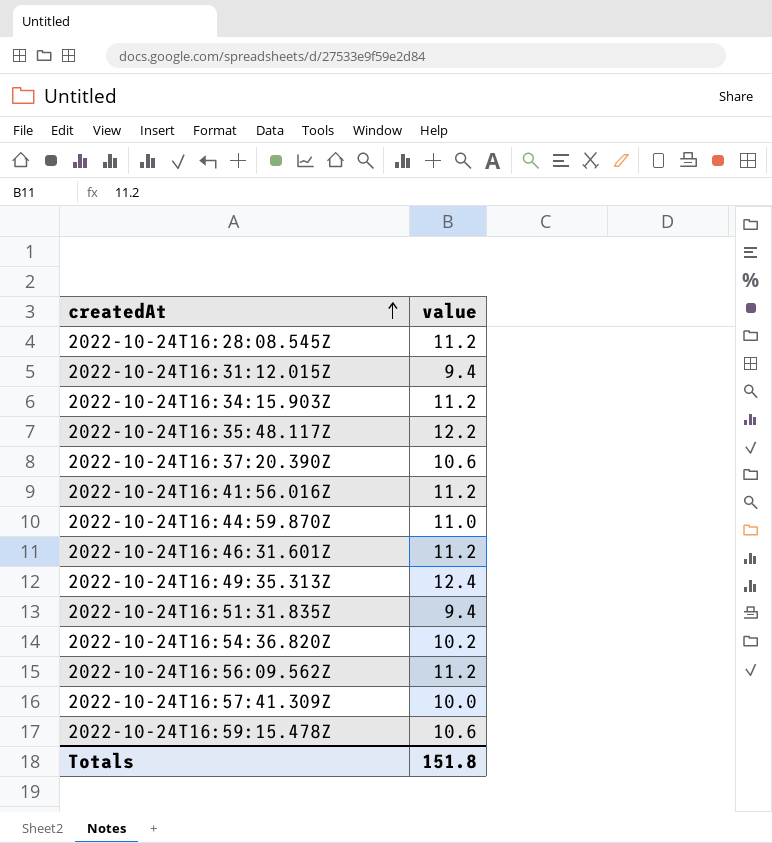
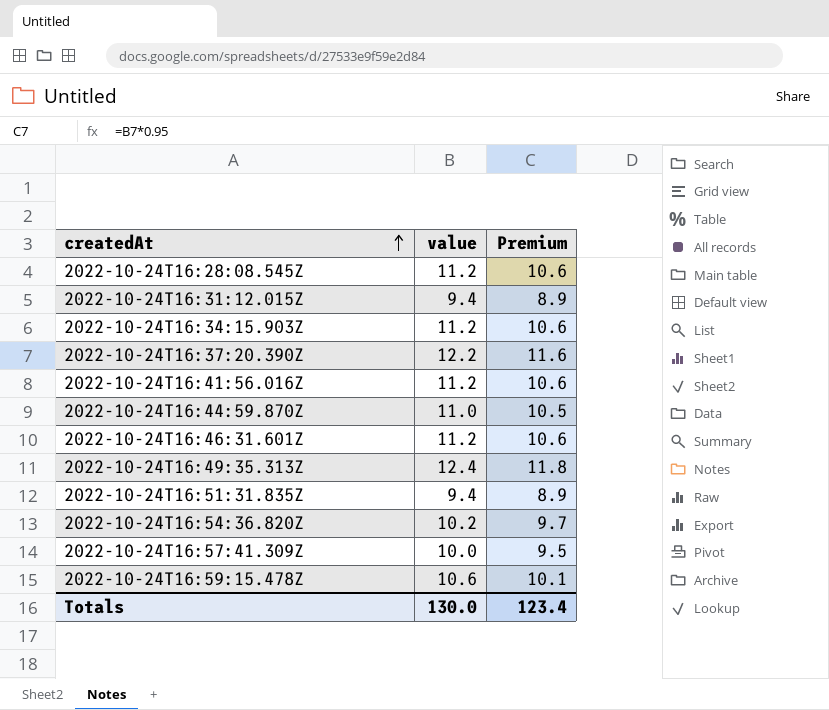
column Premium | formula: none -> [value] * 0.95
row 2022-10-24T16:35:48.117Z: 12.2 -> none
row 2022-10-24T16:56:09.562Z: 11.2 -> none
2022-10-24T16:37:20.390Z | value: 10.6 -> 12.2
Totals | value: 151.8 -> 130.0

